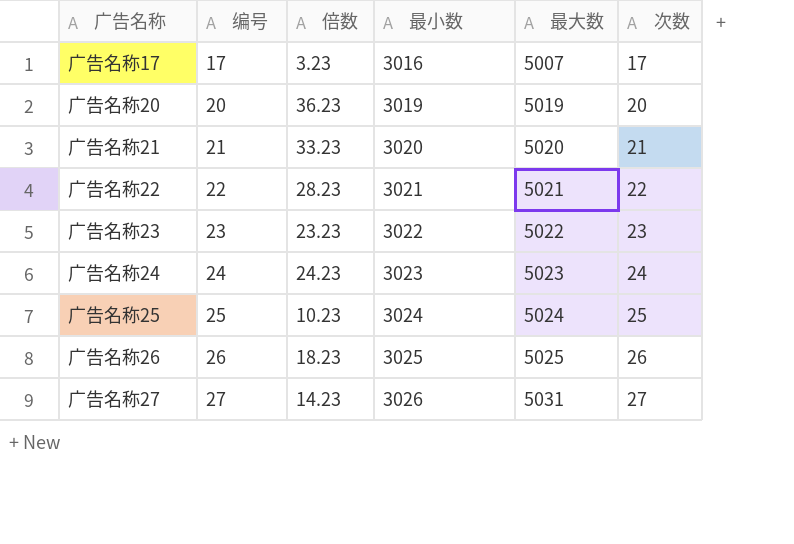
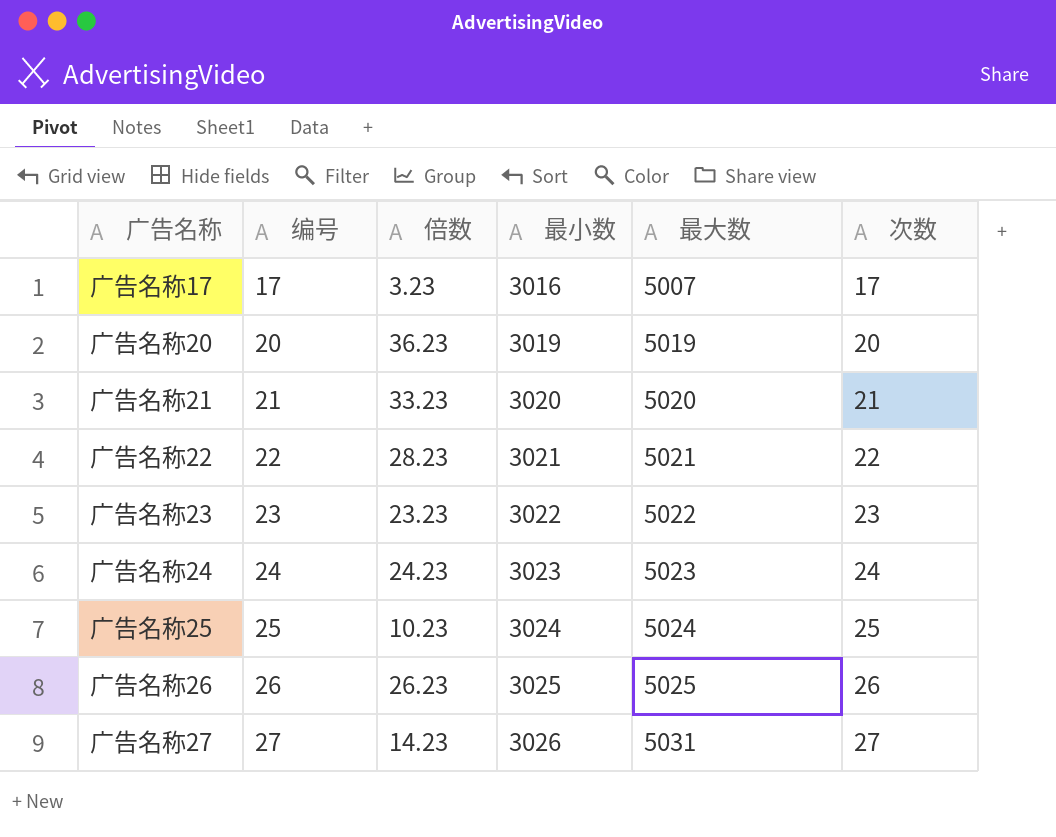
广告名称26 | 倍数: 18.23 -> 26.23

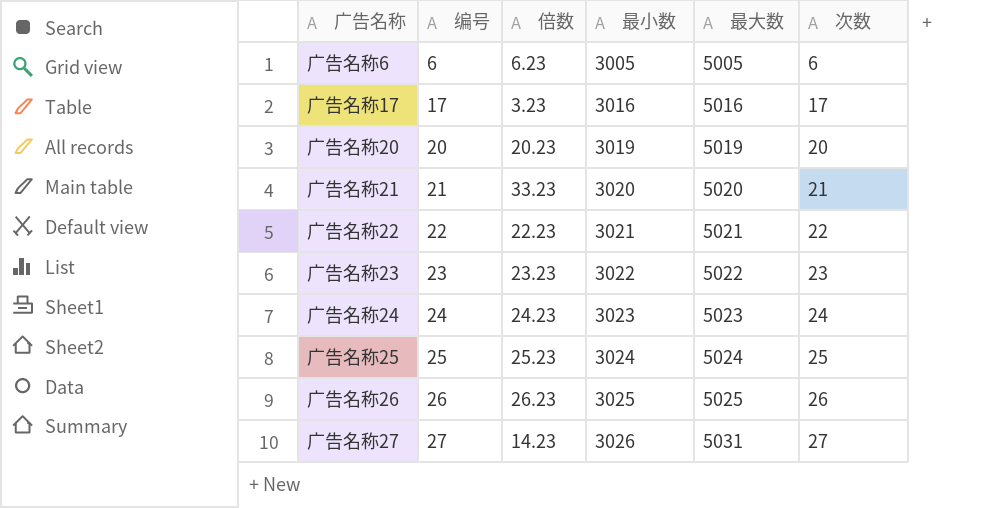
row 广告名称6: none -> 6 | 6.23 | 3005 | 5005 | 6
广告名称17 | 最大数: 5007 -> 5016
广告名称20 | 倍数: 36.23 -> 20.23
广告名称22 | 倍数: 28.23 -> 22.23
广告名称25 | 倍数: 10.23 -> 25.23

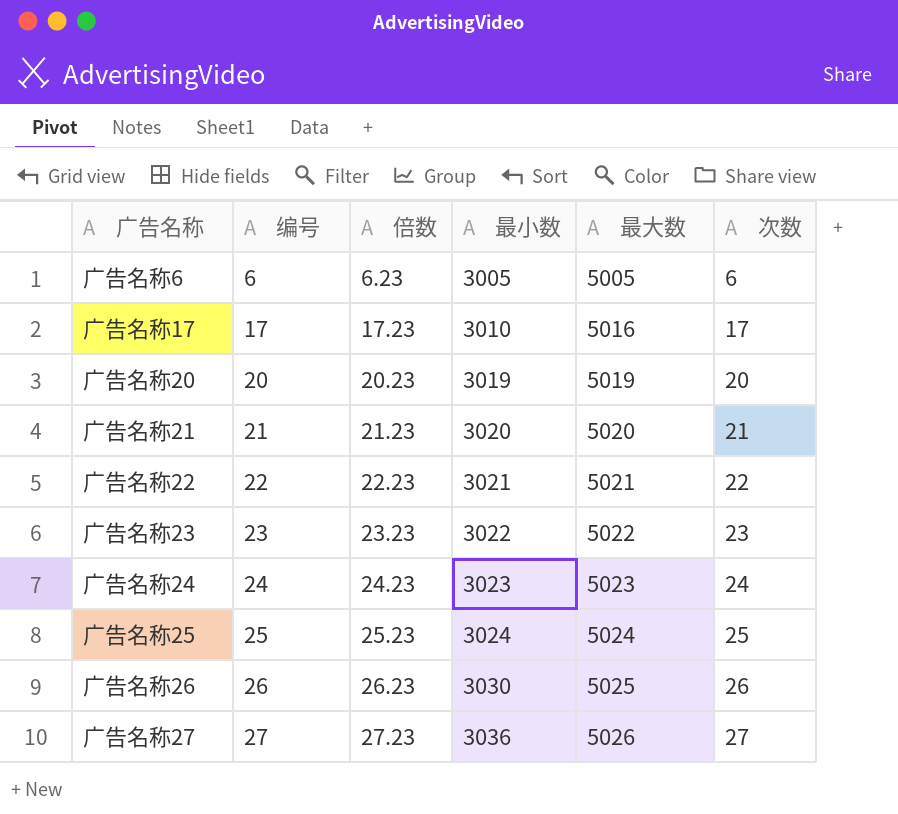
广告名称17 | 倍数: 3.23 -> 17.23
广告名称17 | 最小数: 3016 -> 3010
广告名称21 | 倍数: 33.23 -> 21.23
广告名称26 | 最小数: 3025 -> 3030
广告名称27 | 倍数: 14.23 -> 27.23
广告名称27 | 最小数: 3026 -> 3036
广告名称27 | 最大数: 5031 -> 5026

